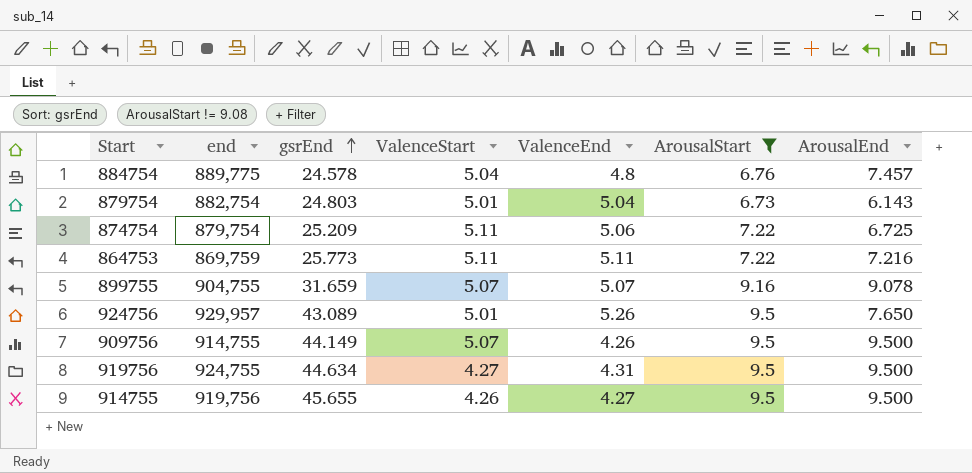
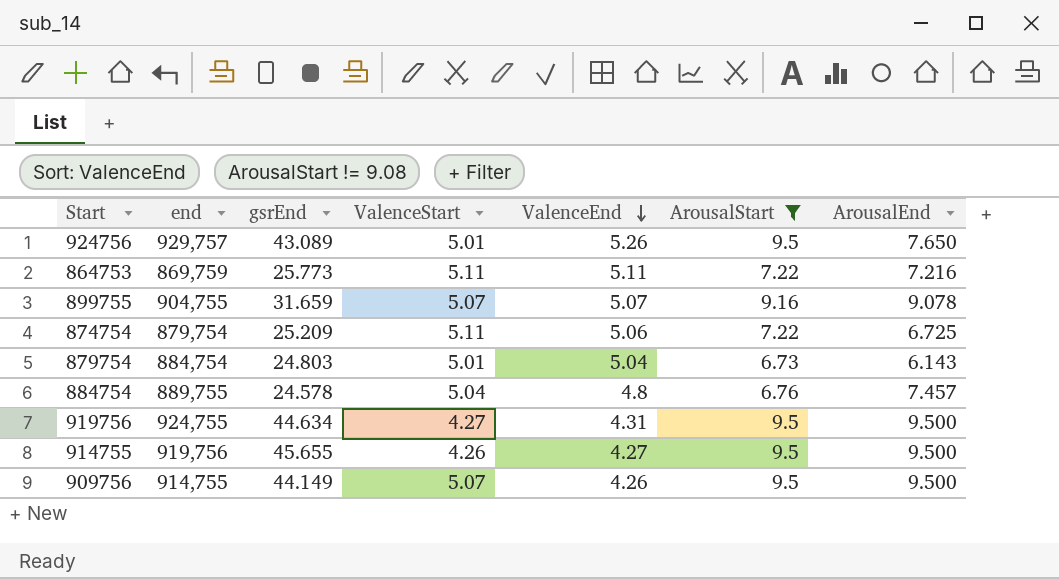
row order: gsrEnd ascending -> ValenceEnd descending
924756 | end: 929,957 -> 929,757
879754 | end: 882,754 -> 884,754
884754 | end: 889,775 -> 889,755

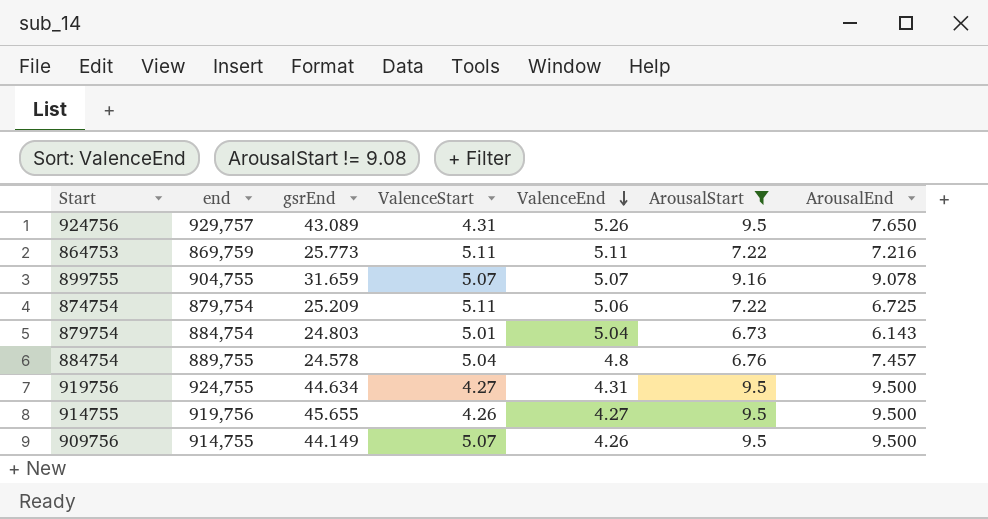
924756 | ValenceStart: 5.01 -> 4.31

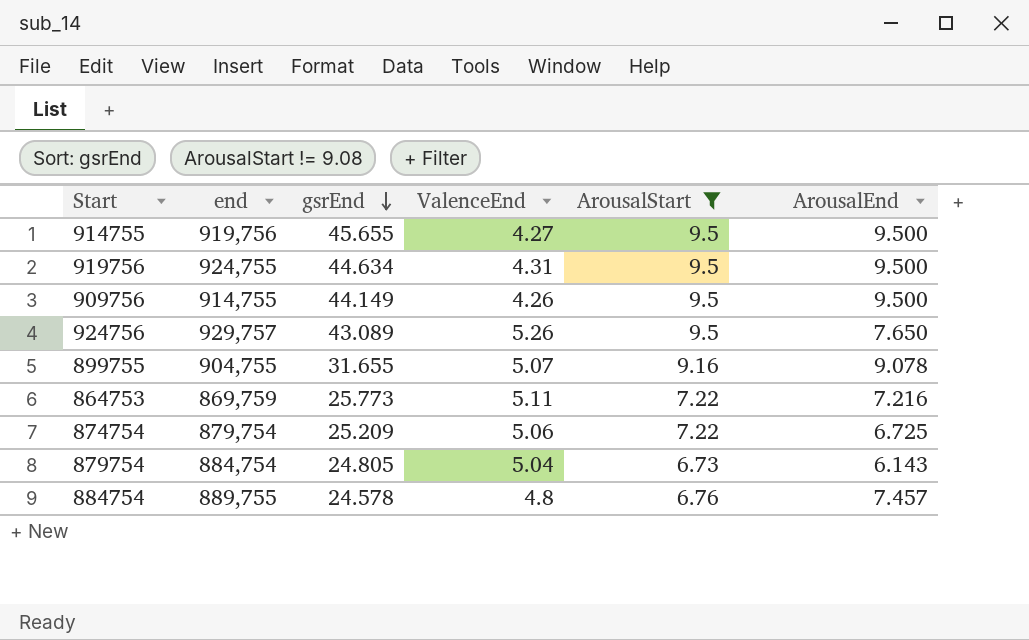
row order: ValenceEnd descending -> gsrEnd descending
column ValenceStart | position: 4 -> none
899755 | gsrEnd: 31.659 -> 31.655
879754 | gsrEnd: 24.803 -> 24.805

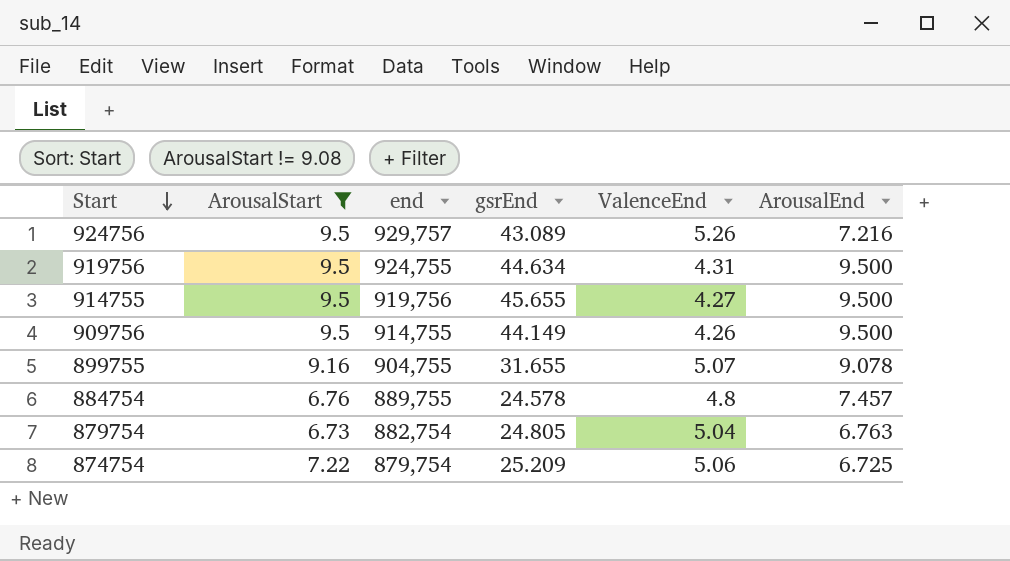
row order: gsrEnd descending -> Start descending
column ArousalStart | position: 5 -> 2
row 864753: 869,759 | 25.773 | 5.11 | 7.22 | 7.216 -> none
924756 | ArousalEnd: 7.650 -> 7.216
879754 | end: 884,754 -> 882,754
879754 | ArousalEnd: 6.143 -> 6.763

